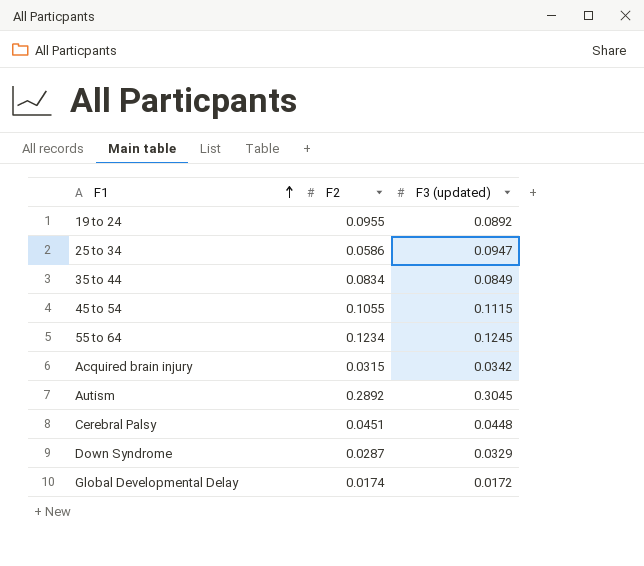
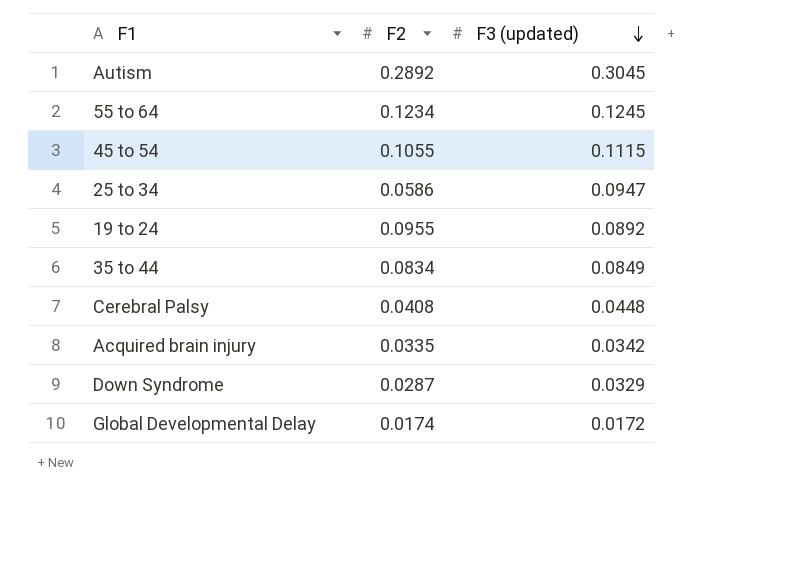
row order: F1 ascending -> F3 (updated) descending
Cerebral Palsy | F2: 0.0451 -> 0.0408
Acquired brain injury | F2: 0.0315 -> 0.0335

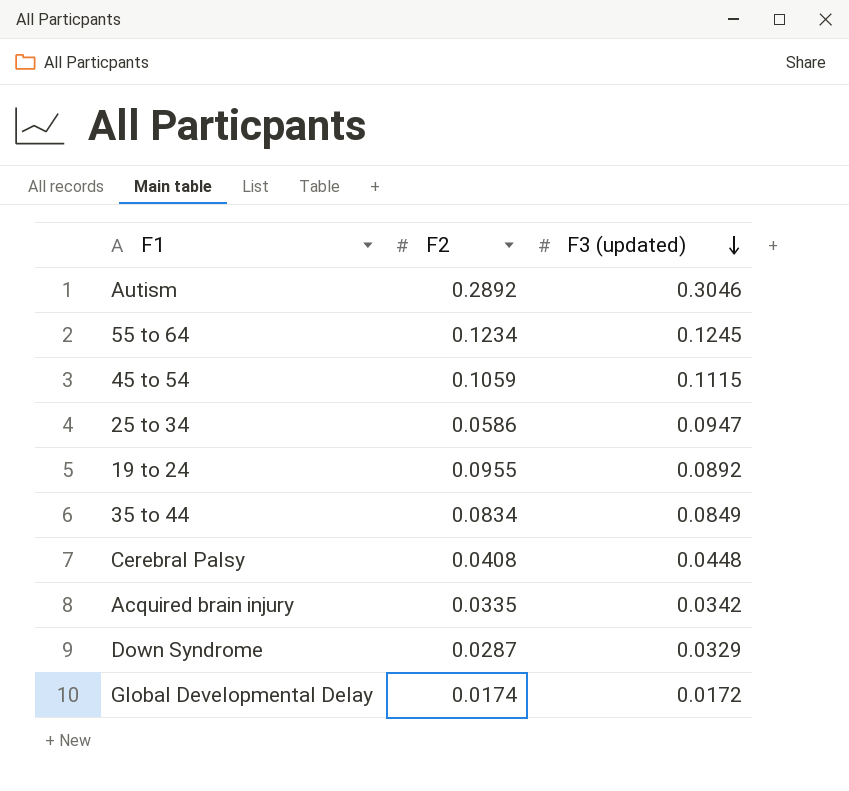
Autism | F3 (updated): 0.3045 -> 0.3046
45 to 54 | F2: 0.1055 -> 0.1059

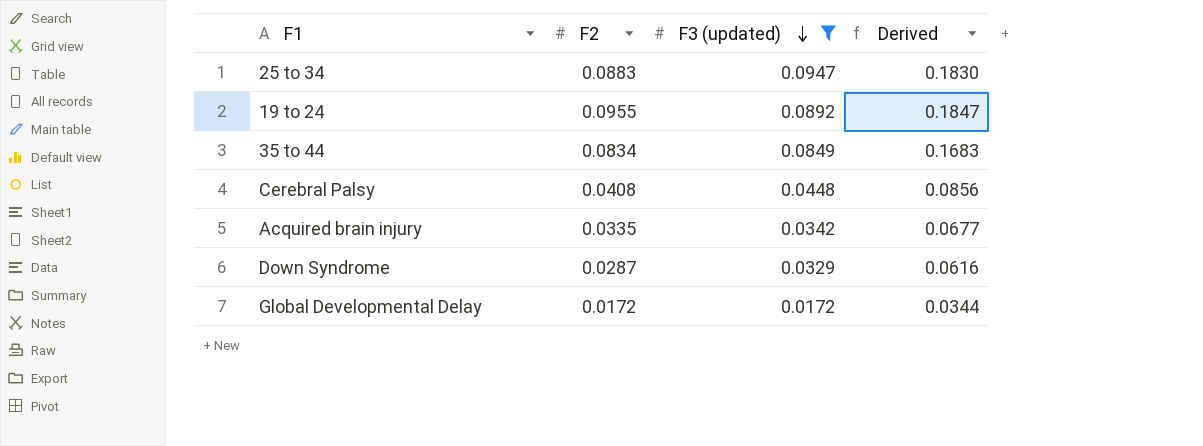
filter: none -> F3 (updated) <= 0.0947
column Derived | formula: none -> [F2] + [F3 (updated)]
25 to 34 | F2: 0.0586 -> 0.0883
Global Developmental Delay | F2: 0.0174 -> 0.0172

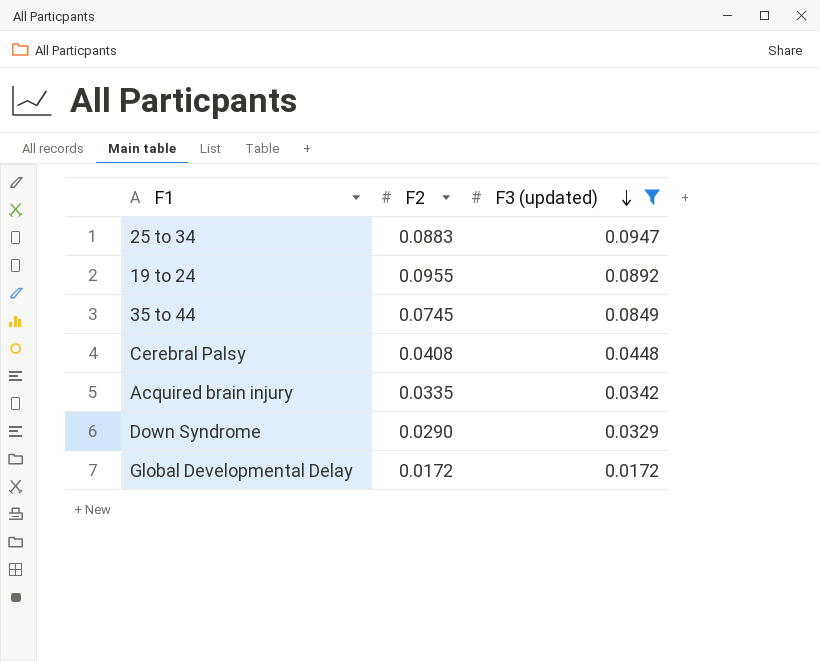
column Derived | formula: [F2] + [F3 (updated)] -> none
35 to 44 | F2: 0.0834 -> 0.0745
Down Syndrome | F2: 0.0287 -> 0.0290

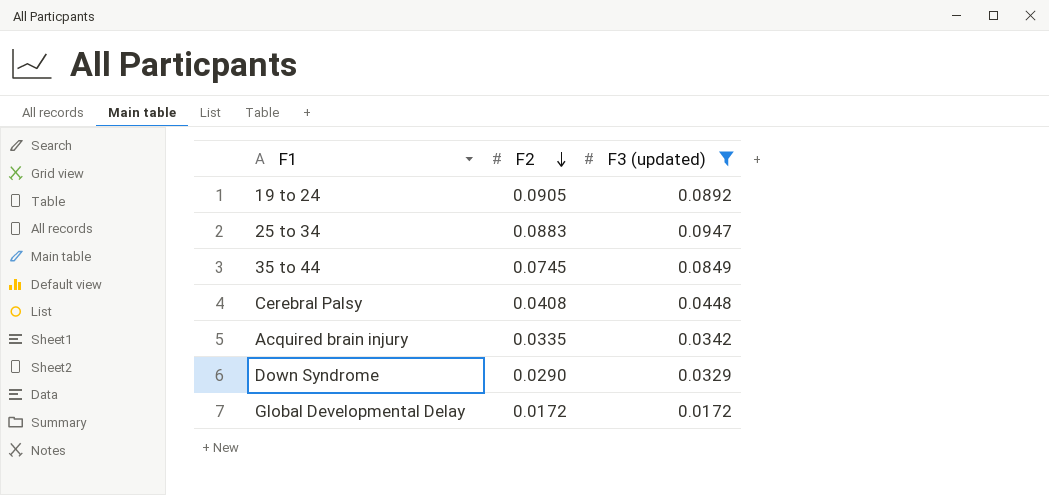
row order: F3 (updated) descending -> F2 descending
19 to 24 | F2: 0.0955 -> 0.0905

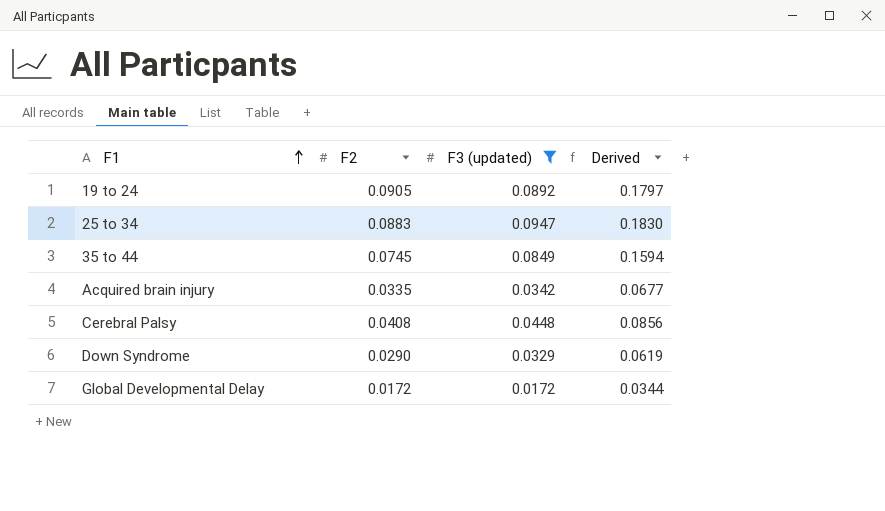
row order: F2 descending -> F1 ascending
column Derived | formula: none -> [F2] + [F3 (updated)]

